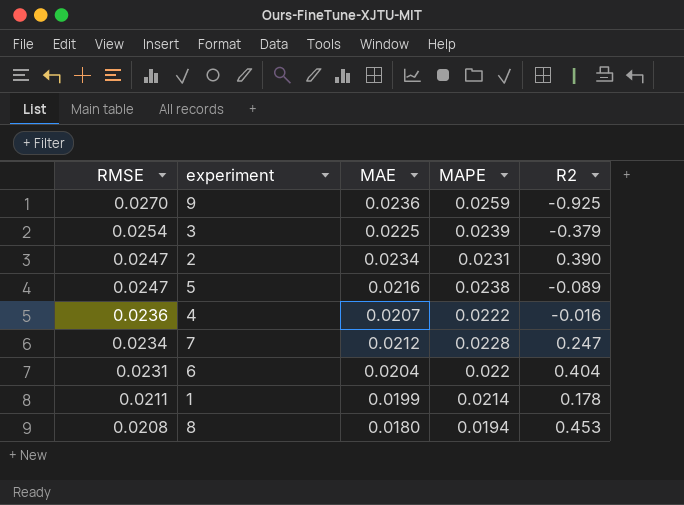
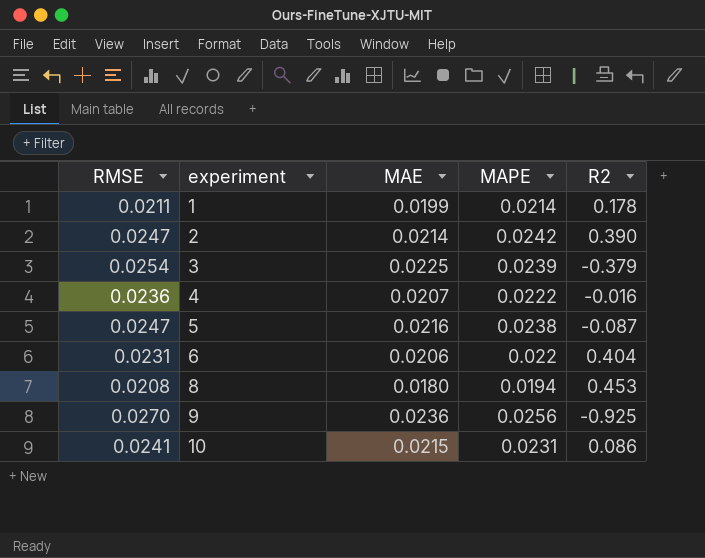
row order: RMSE descending -> experiment ascending
row 7: 0.0234 | 0.0212 | 0.0228 | 0.247 -> none
2 | MAE: 0.0234 -> 0.0214
2 | MAPE: 0.0231 -> 0.0242
5 | R2: -0.089 -> -0.087
6 | MAE: 0.0204 -> 0.0206
9 | MAPE: 0.0259 -> 0.0256
row 10: none -> 0.0241 | 0.0215 | 0.0231 | 0.086

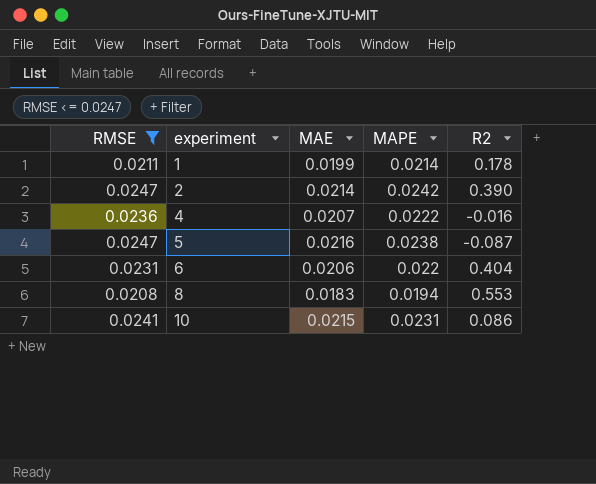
filter: none -> RMSE <= 0.0247
8 | MAE: 0.0180 -> 0.0183
8 | R2: 0.453 -> 0.553

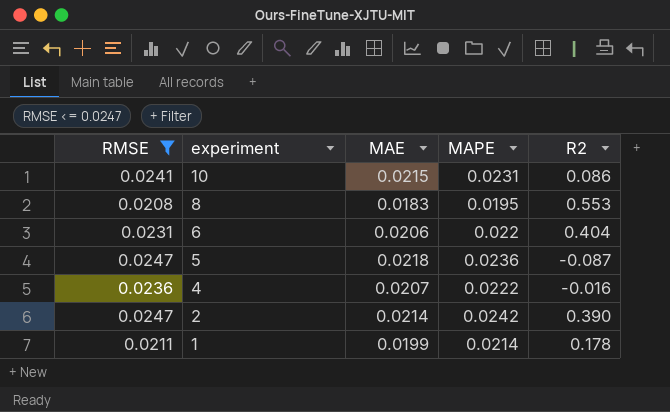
row order: experiment ascending -> experiment descending
8 | MAPE: 0.0194 -> 0.0195
5 | MAE: 0.0216 -> 0.0218
5 | MAPE: 0.0238 -> 0.0236

